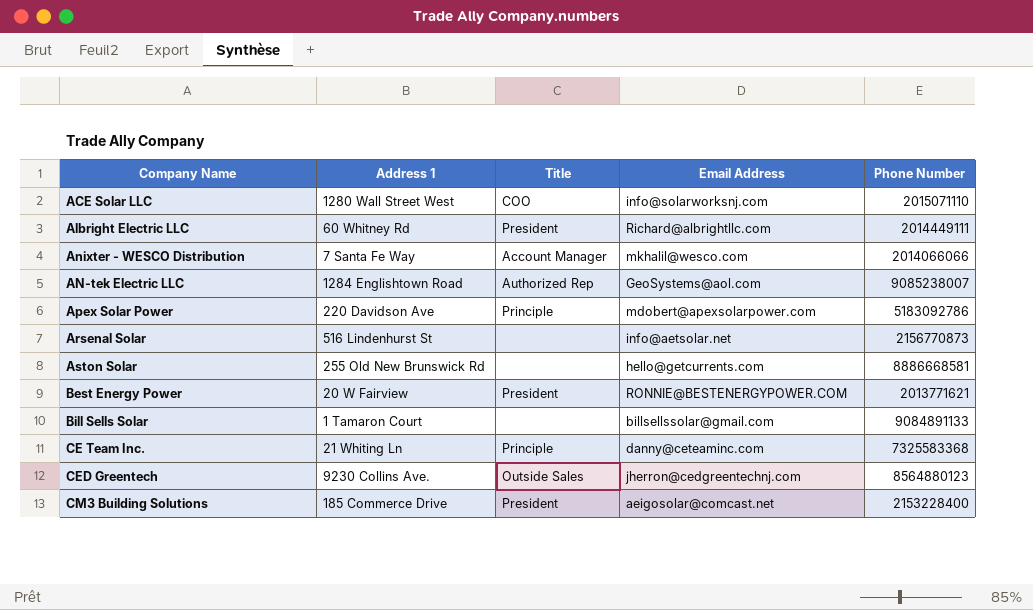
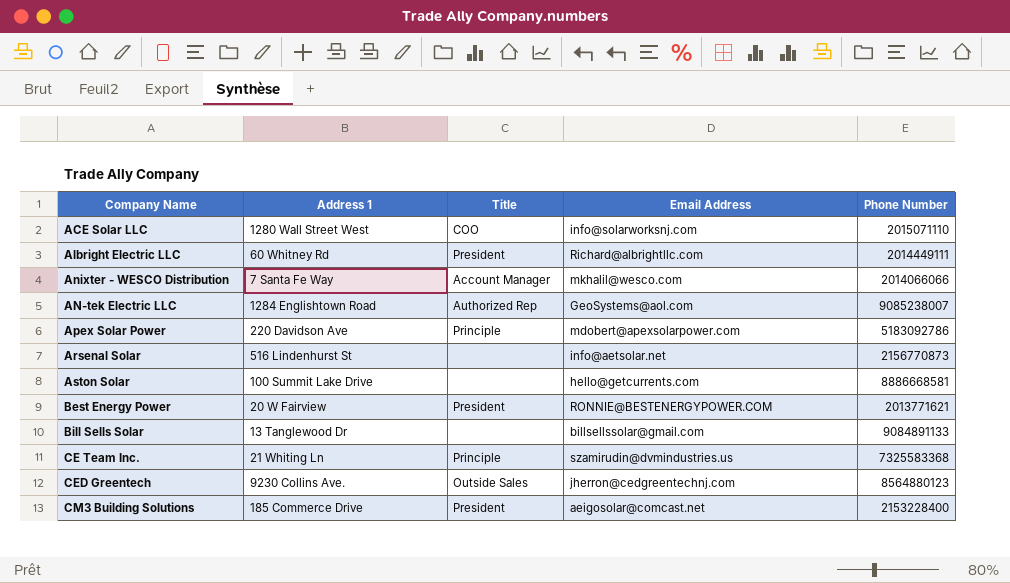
Aston Solar | Address 1: 255 Old New Brunswick Rd -> 100 Summit Lake Drive
Bill Sells Solar | Address 1: 1 Tamaron Court -> 13 Tanglewood Dr
CE Team Inc. | Email Address: danny@ceteaminc.com -> szamirudin@dvmindustries.us

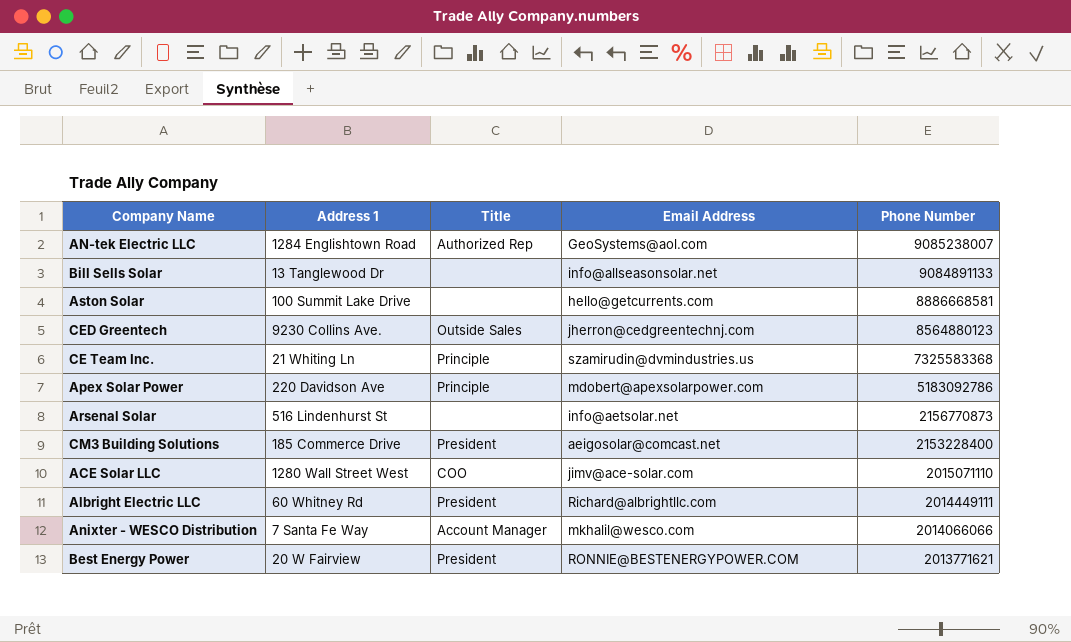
row order: none -> Phone Number descending
Bill Sells Solar | Email Address: billsellssolar@gmail.com -> info@allseasonsolar.net
ACE Solar LLC | Email Address: info@solarworksnj.com -> jimv@ace-solar.com

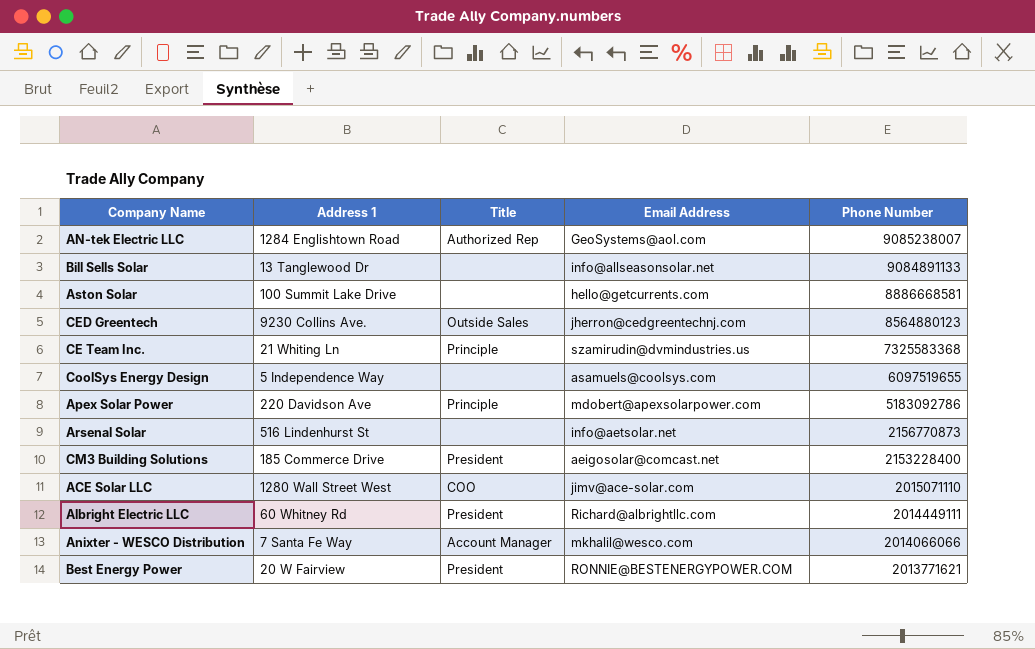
row CoolSys Energy Design: none -> 5 Independence Way | none | asamuels@coolsys.com | 6097519655

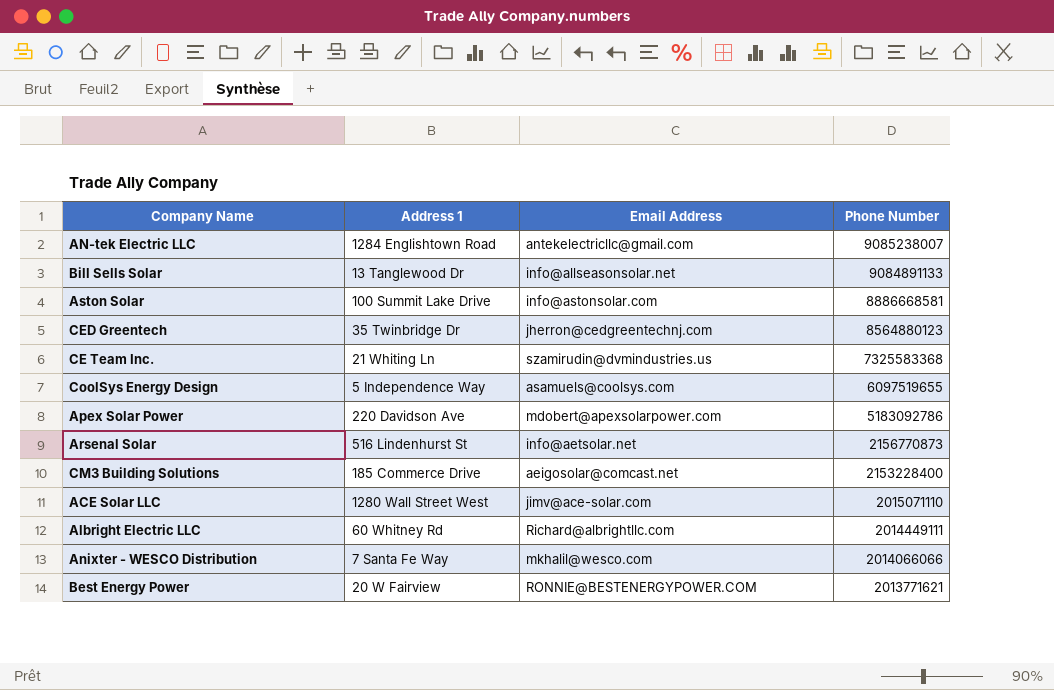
column Title | position: 3 -> none
AN-tek Electric LLC | Email Address: GeoSystems@aol.com -> antekelectricllc@gmail.com
Aston Solar | Email Address: hello@getcurrents.com -> info@astonsolar.com
CED Greentech | Address 1: 9230 Collins Ave. -> 35 Twinbridge Dr

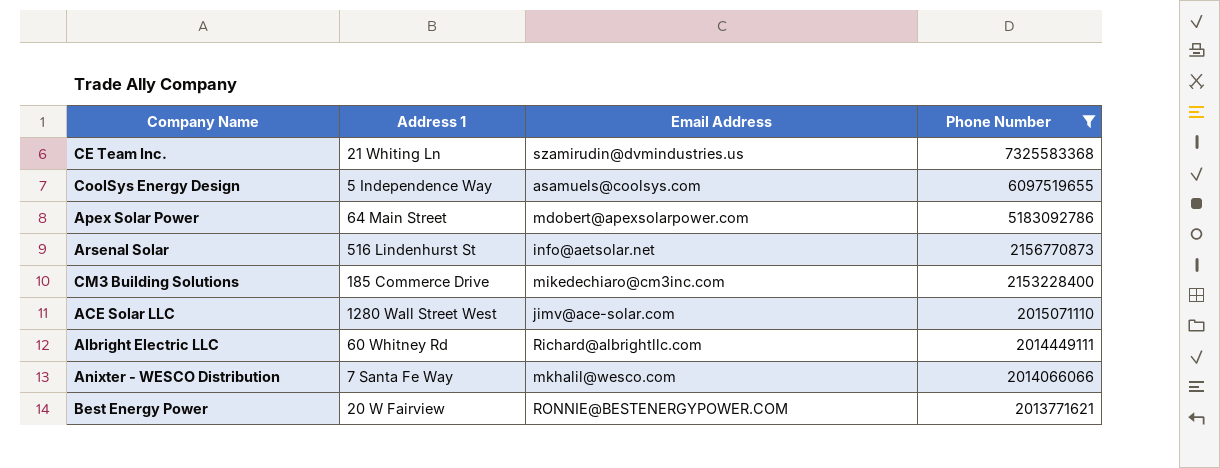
filter: none -> Phone Number <= 7325583368
Apex Solar Power | Address 1: 220 Davidson Ave -> 64 Main Street
CM3 Building Solutions | Email Address: aeigosolar@comcast.net -> mikedechiaro@cm3inc.com

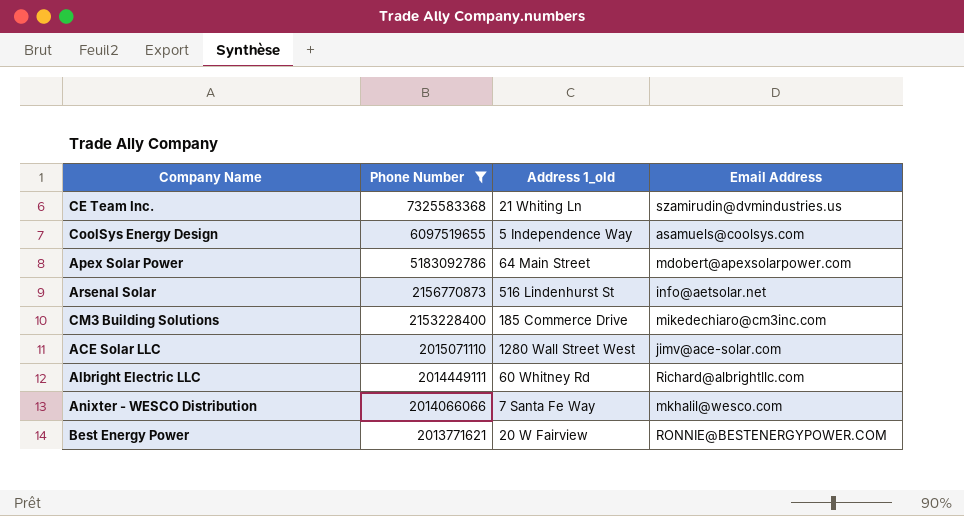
column Phone Number | position: 4 -> 2
column name: Address 1 -> Address 1_old

